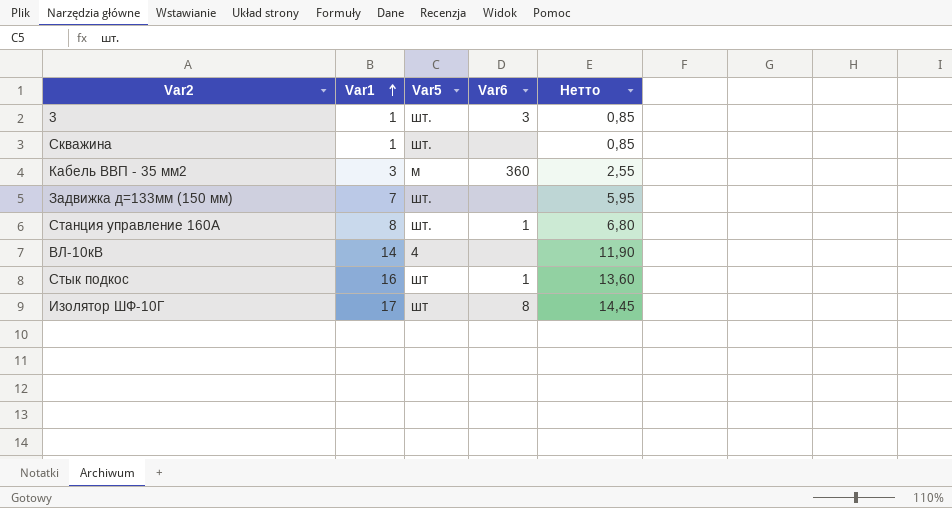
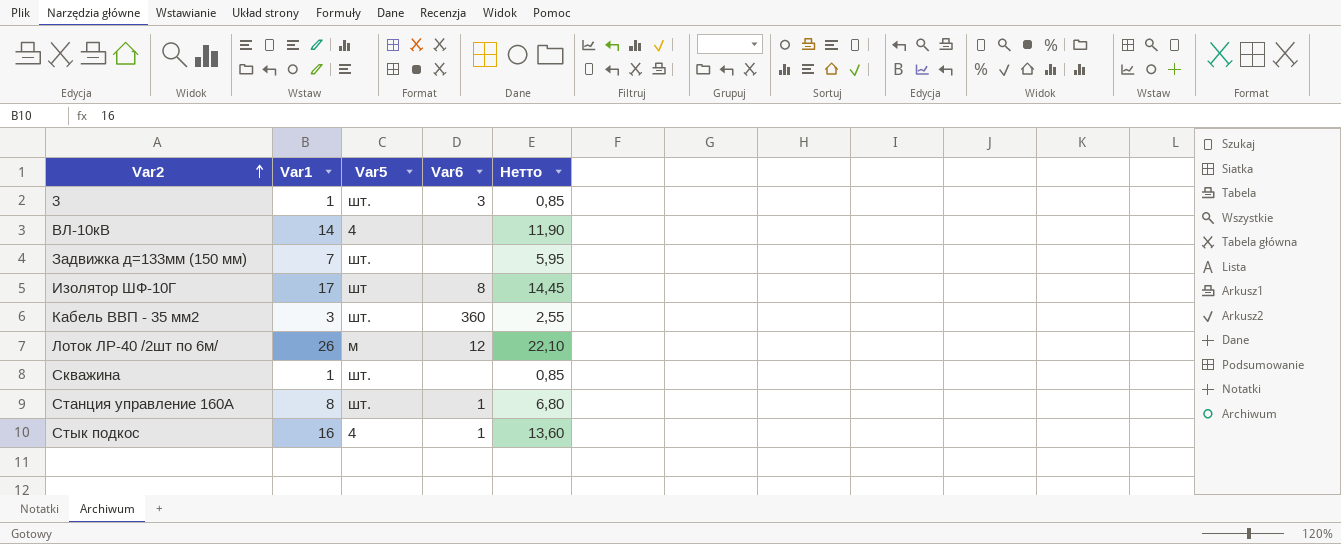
row order: Var1 ascending -> Var2 ascending
Кабель ВВП - 35 мм2 | Var5: м -> шт.
row Лоток ЛР-40 /2шт по 6м/: none -> 26 | м | 12 | 22,10
Стык подкос | Var5: шт -> 4

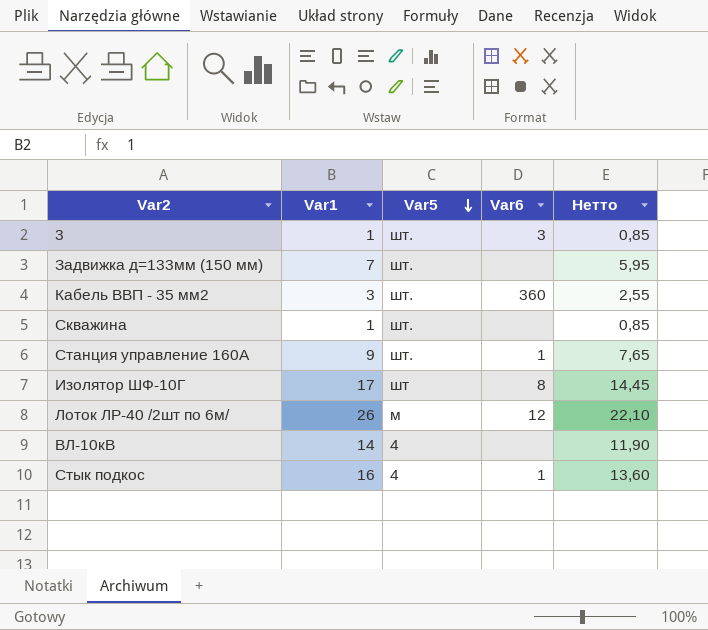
row order: Var2 ascending -> Var5 descending
Станция управление 160А | Var1: 8 -> 9
Станция управление 160А | Нетто: 6,80 -> 7,65

